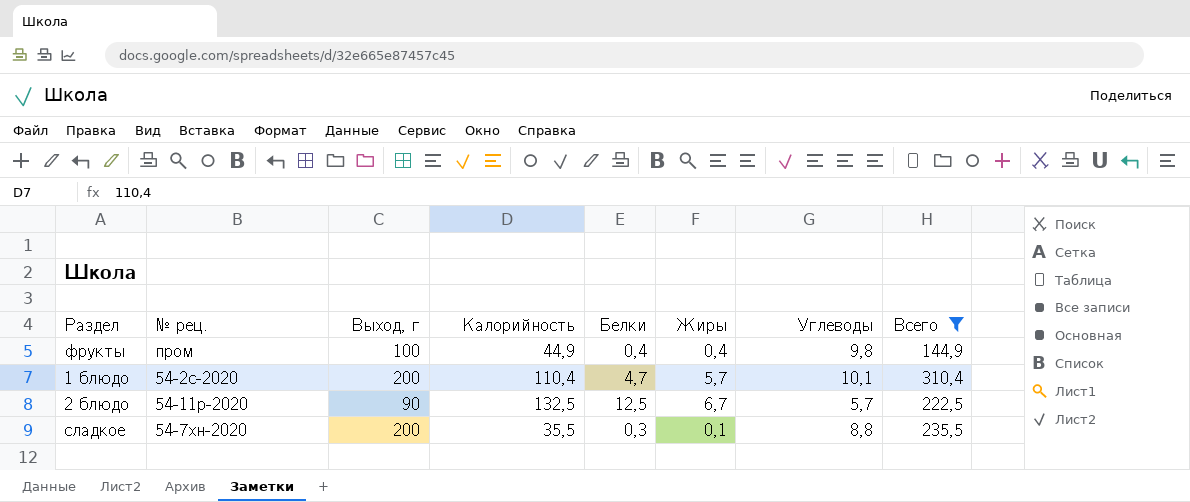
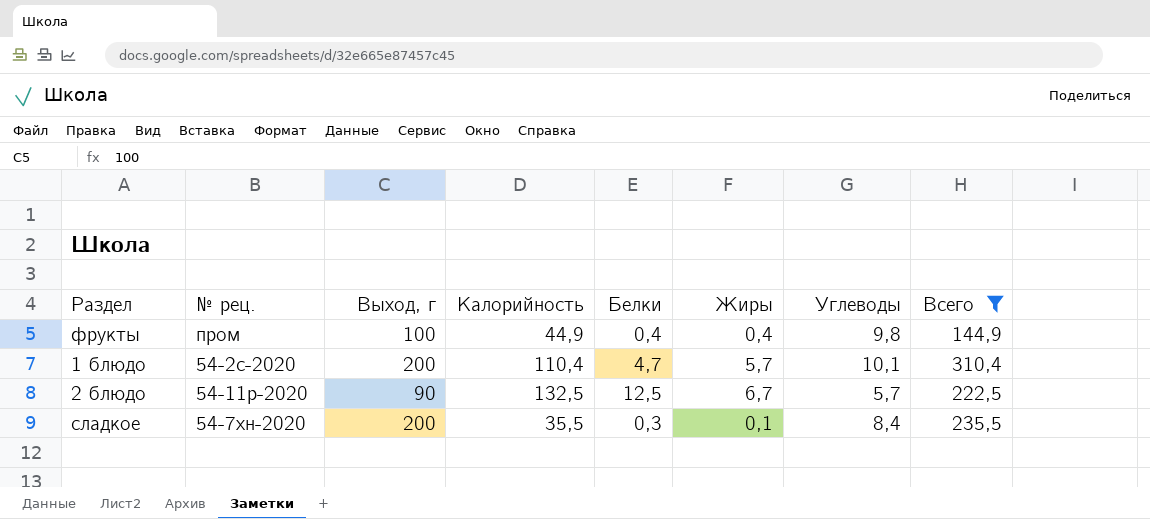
сладкое | Углеводы: 8,8 -> 8,4

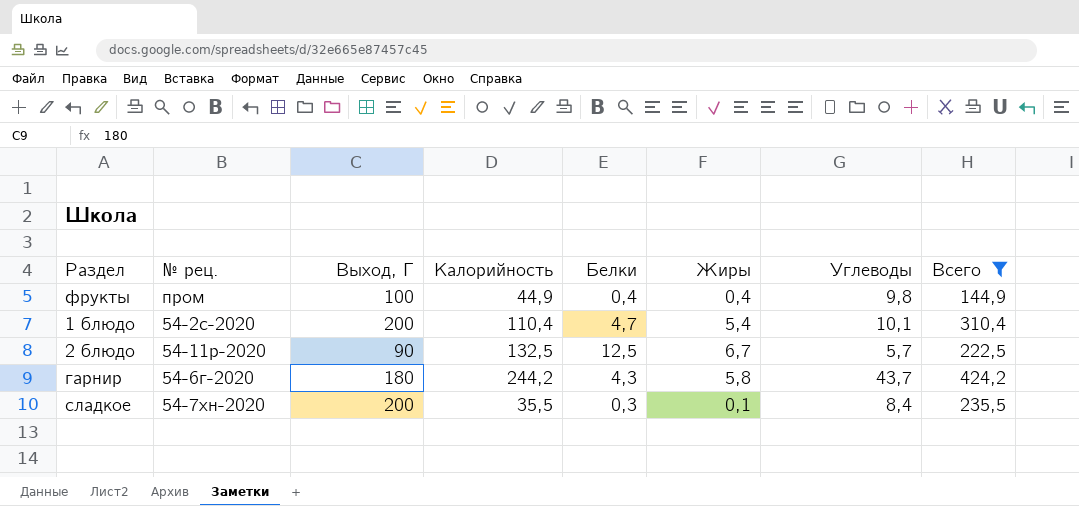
column name: Выход, г -> Выход, Г
1 блюдо | Жиры: 5,7 -> 5,4
row гарнир: none -> 54-6г-2020 | 180 | 244,2 | 4,3 | 5,8 | 43,7 | 424,2

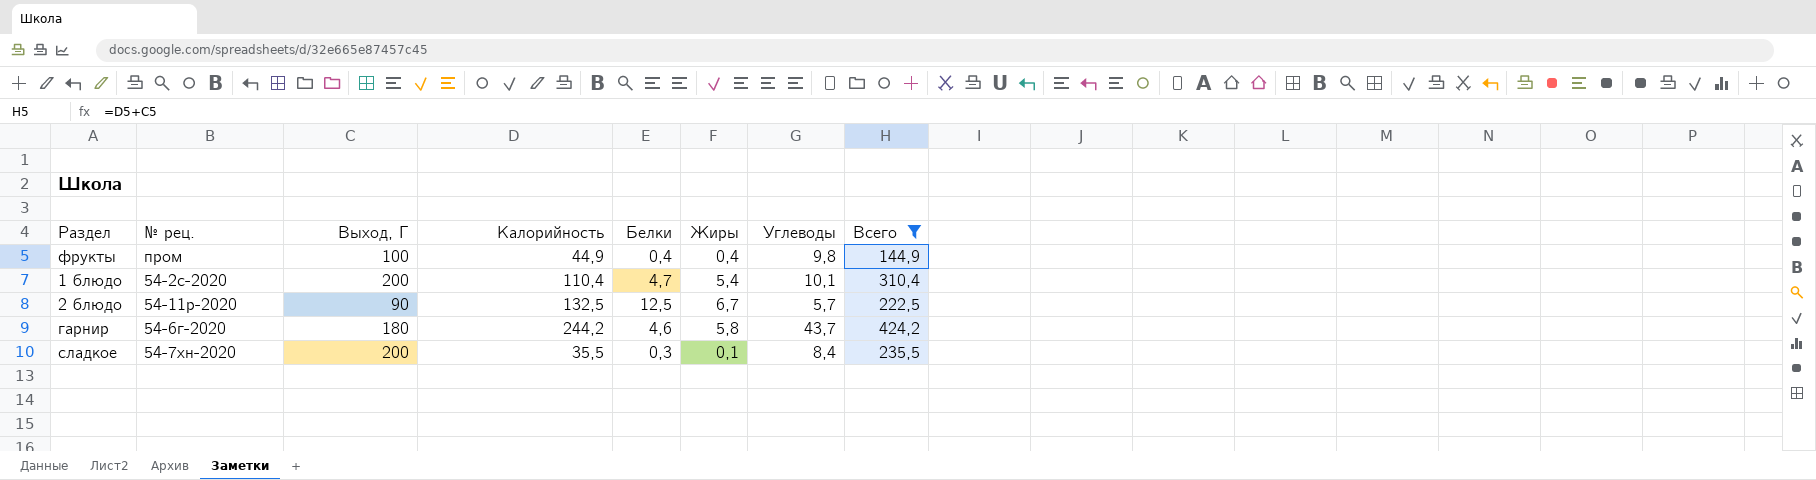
гарнир | Белки: 4,3 -> 4,6

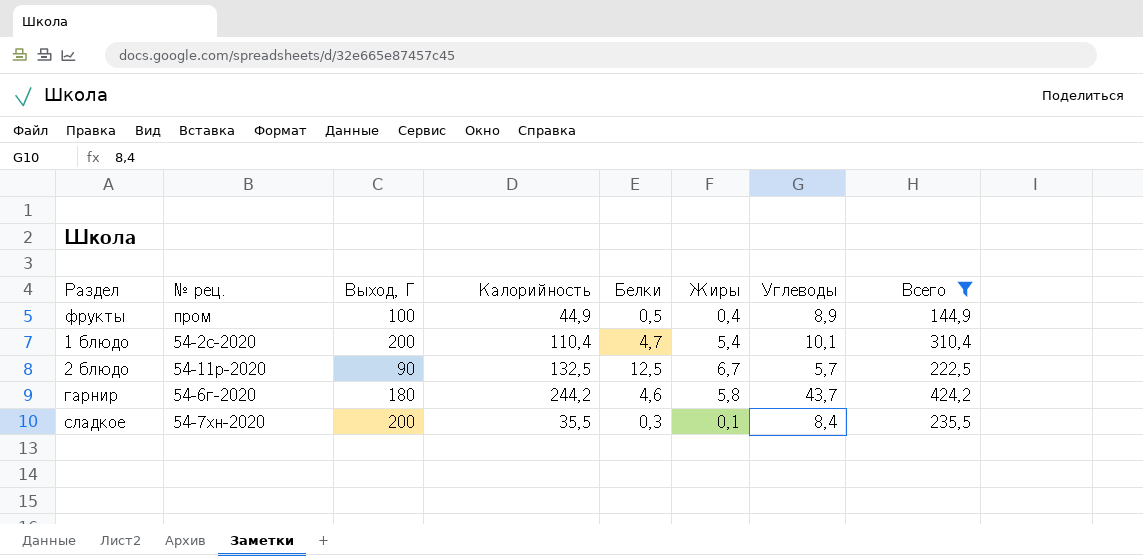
фрукты | Белки: 0,4 -> 0,5
фрукты | Углеводы: 9,8 -> 8,9

